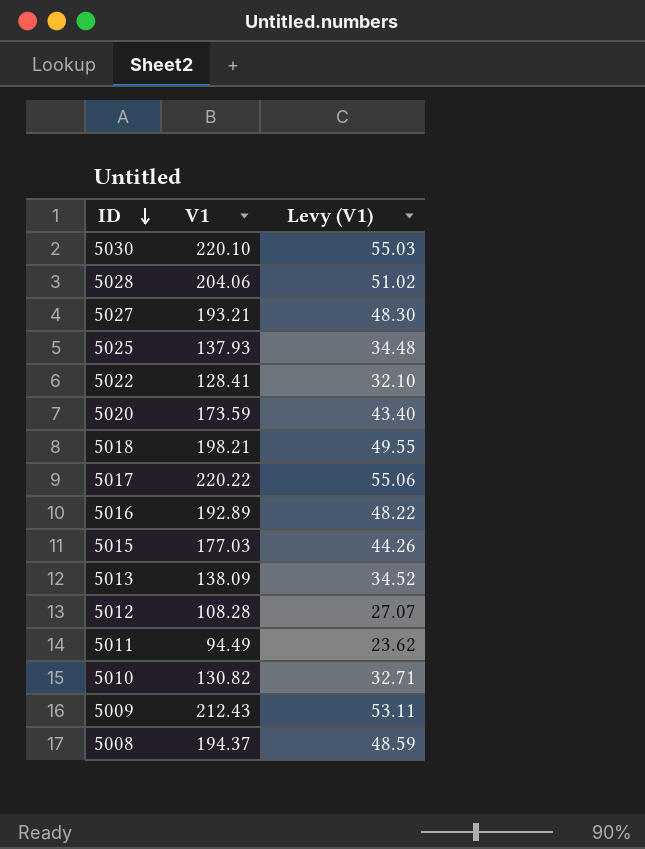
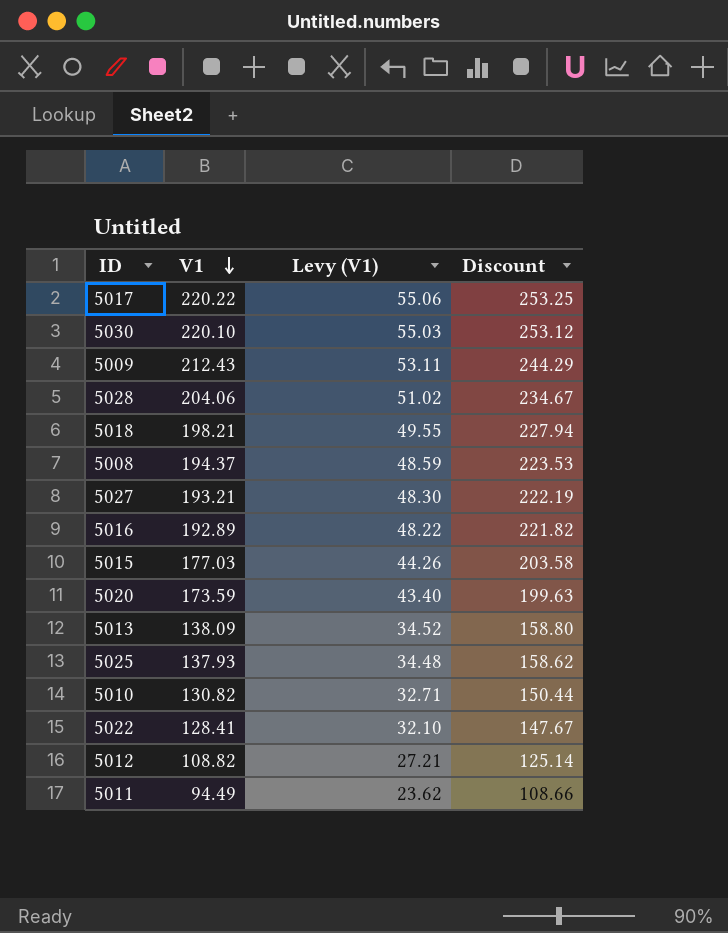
row order: ID descending -> V1 descending
column Discount | formula: none -> [V1] * 1.15
5012 | V1: 108.28 -> 108.82
5012 | Levy (V1): 27.07 -> 27.21

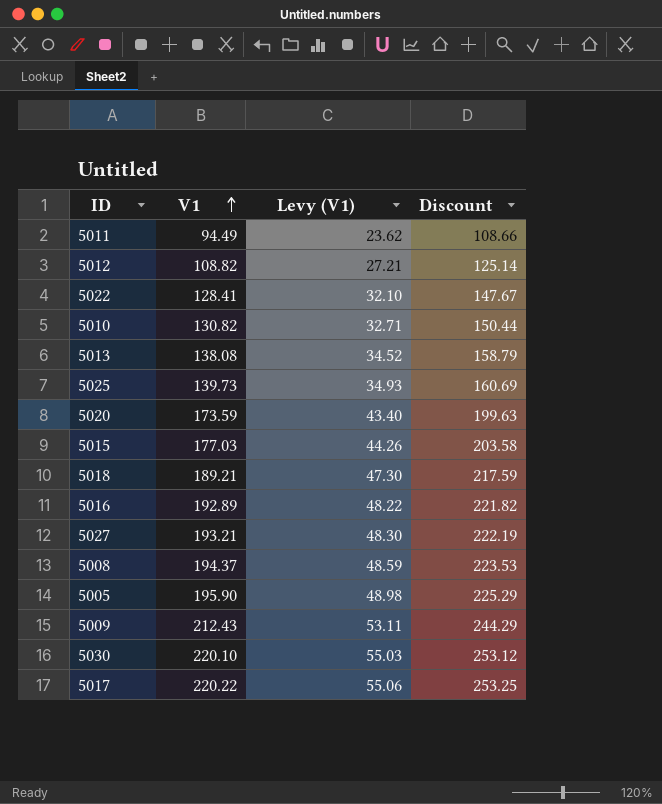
row order: V1 descending -> V1 ascending
row 5028: 204.06 | 51.02 | 234.67 -> none
5013 | V1: 138.09 -> 138.08
5013 | Discount: 158.80 -> 158.79
5025 | V1: 137.93 -> 139.73
5025 | Levy (V1): 34.48 -> 34.93
5025 | Discount: 158.62 -> 160.69
5018 | V1: 198.21 -> 189.21
5018 | Levy (V1): 49.55 -> 47.30
5018 | Discount: 227.94 -> 217.59
row 5005: none -> 195.90 | 48.98 | 225.29

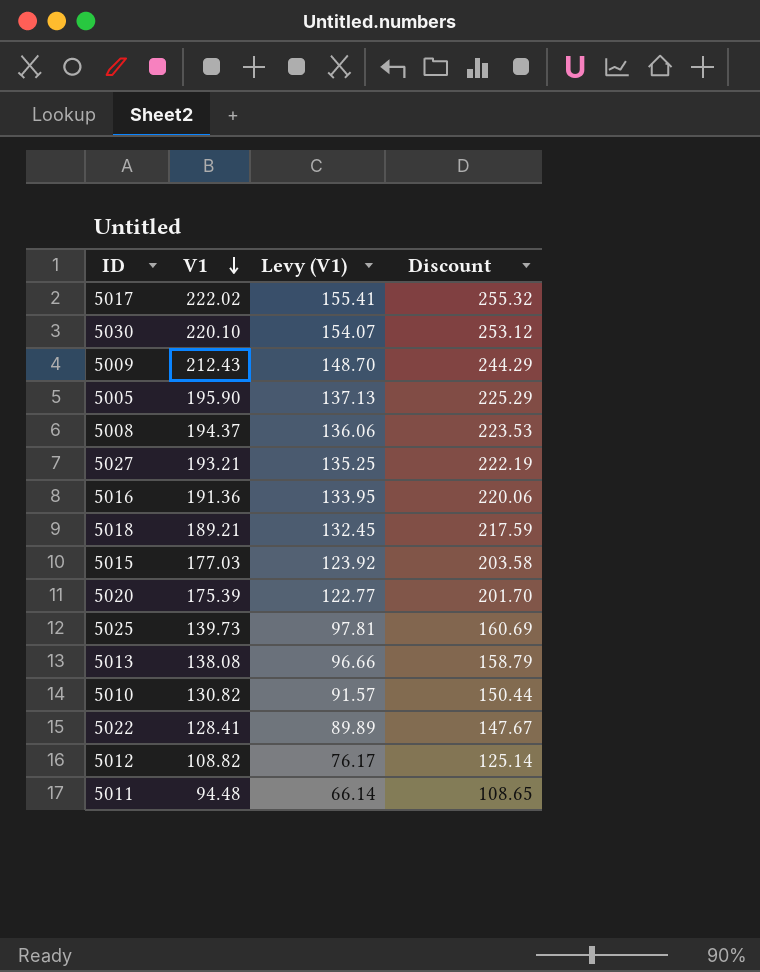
row order: V1 ascending -> V1 descending
column Levy (V1) | formula: [V1] * 0.25 -> [V1] * 0.7
5017 | V1: 220.22 -> 222.02
5017 | Discount: 253.25 -> 255.32
5016 | V1: 192.89 -> 191.36
5016 | Discount: 221.82 -> 220.06
5020 | V1: 173.59 -> 175.39
5020 | Discount: 199.63 -> 201.70
5011 | V1: 94.49 -> 94.48
5011 | Discount: 108.66 -> 108.65

